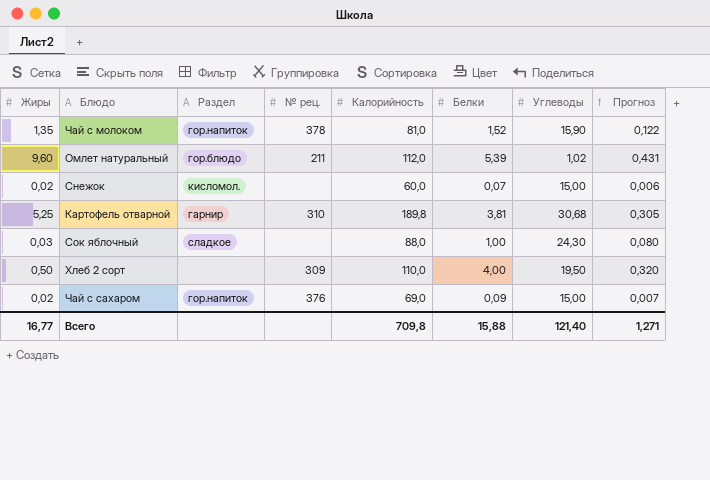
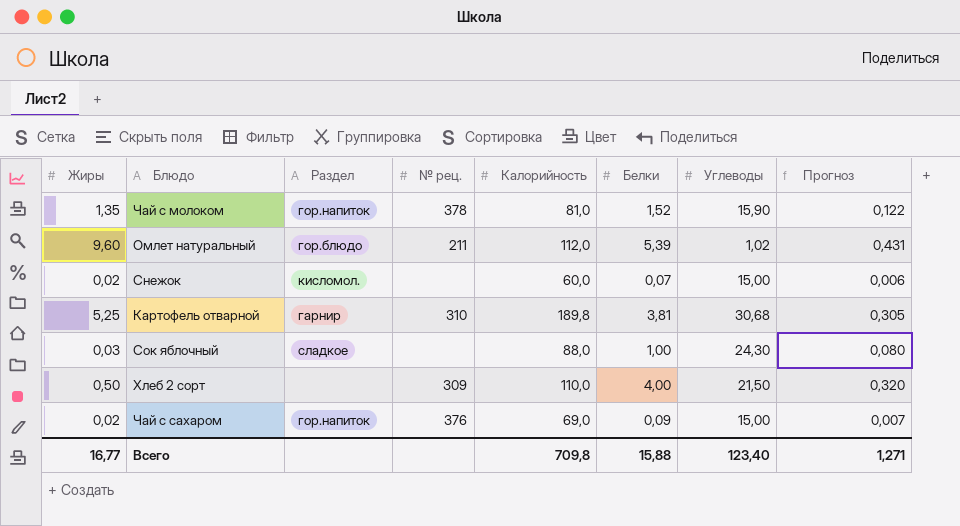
Хлеб 2 сорт | Углеводы: 19,50 -> 21,50
Всего | Углеводы: 121,40 -> 123,40

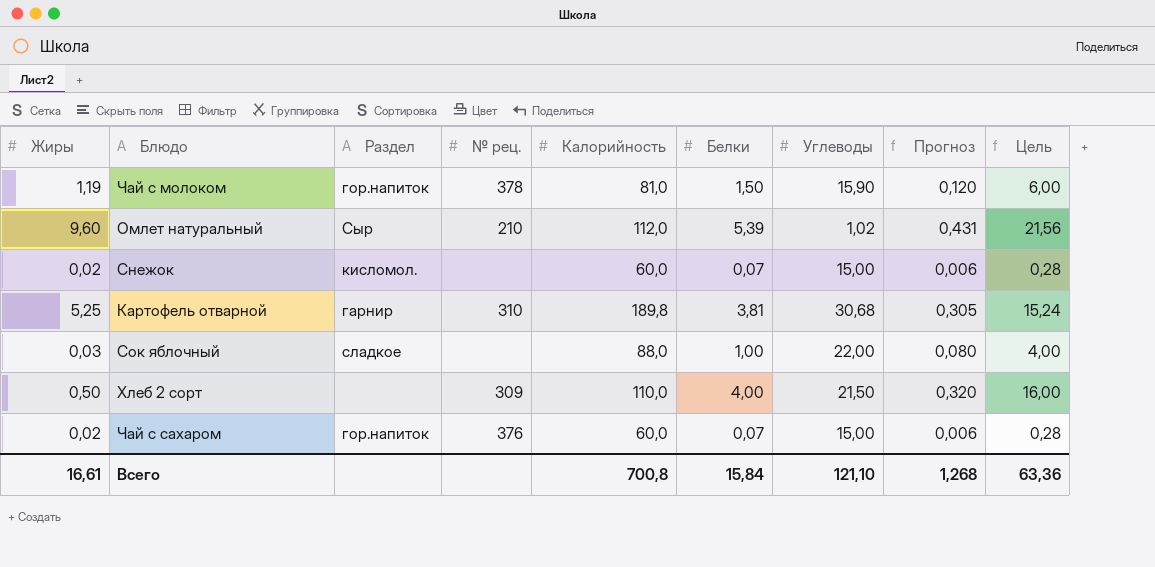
column Цель | formula: none -> [Белки] * 4
Чай с молоком | Жиры: 1,35 -> 1,19
Чай с молоком | Белки: 1,52 -> 1,50
Чай с молоком | Прогноз: 0,122 -> 0,120
Омлет натуральный | Раздел: гор.блюдо -> Сыр
Омлет натуральный | № рец.: 211 -> 210
Сок яблочный | Углеводы: 24,30 -> 22,00
Чай с сахаром | Калорийность: 69,0 -> 60,0
Чай с сахаром | Белки: 0,09 -> 0,07
Чай с сахаром | Прогноз: 0,007 -> 0,006
Всего | Жиры: 16,77 -> 16,61
Всего | Калорийность: 709,8 -> 700,8
Всего | Белки: 15,88 -> 15,84
Всего | Углеводы: 123,40 -> 121,10
Всего | Прогноз: 1,271 -> 1,268

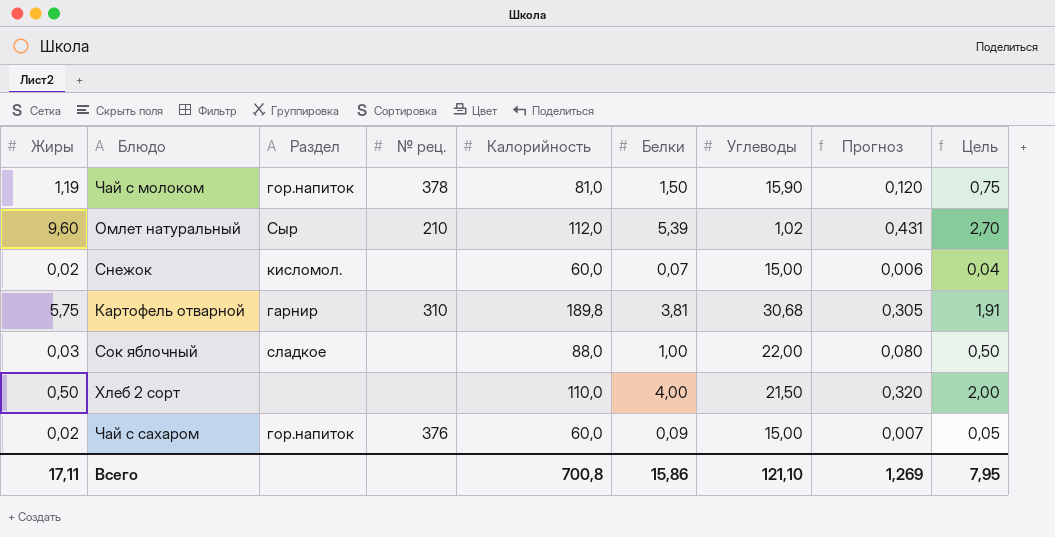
column Цель | formula: [Белки] * 4 -> [Белки] * 0,5
Картофель отварной | Жиры: 5,25 -> 5,75
Хлеб 2 сорт | № рец.: 309 -> none
Чай с сахаром | Белки: 0,07 -> 0,09
Чай с сахаром | Прогноз: 0,006 -> 0,007
Всего | Жиры: 16,61 -> 17,11
Всего | Белки: 15,84 -> 15,86
Всего | Прогноз: 1,268 -> 1,269
Всего | Цель: 63,36 -> 7,95

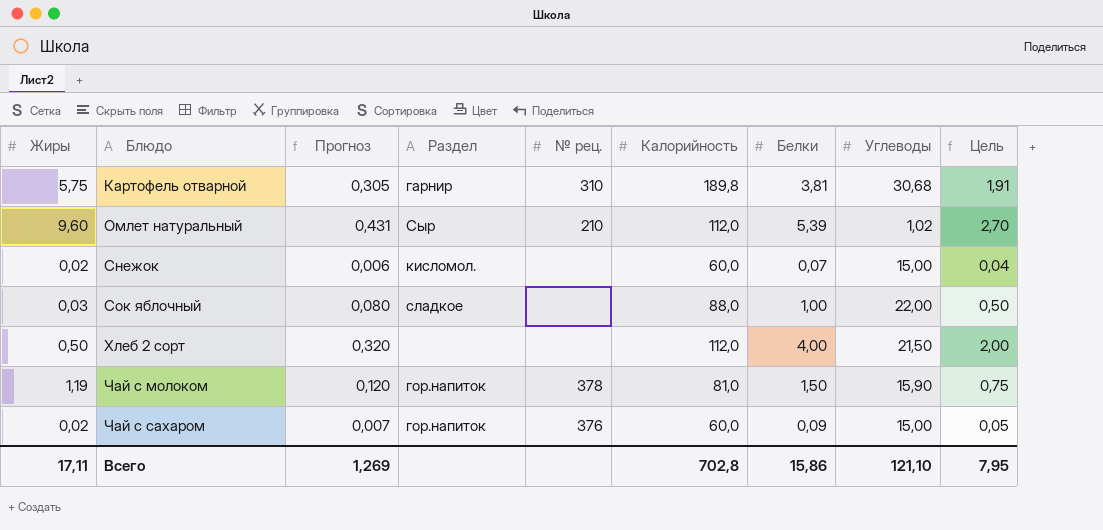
row order: none -> Блюдо ascending
column Прогноз | position: 8 -> 3
Хлеб 2 сорт | Калорийность: 110,0 -> 112,0
Всего | Калорийность: 700,8 -> 702,8

